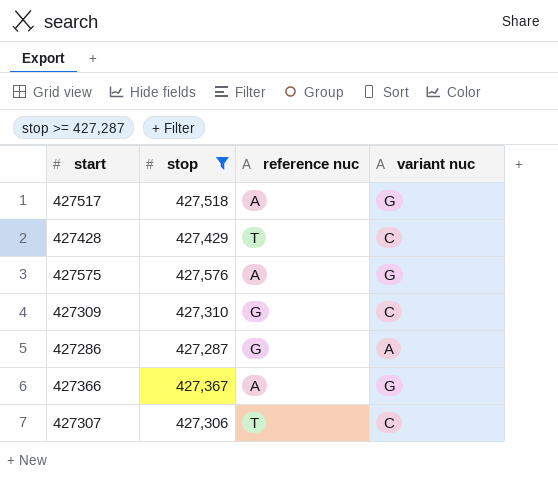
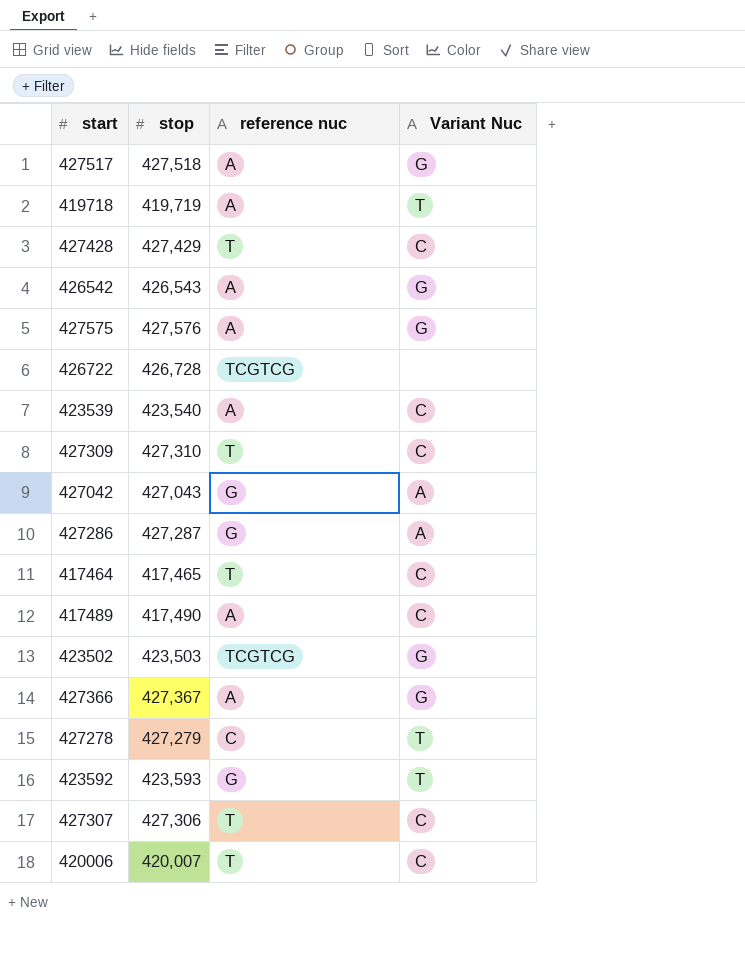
filter: stop >= 427,287 -> none
column name: variant nuc -> Variant Nuc
427309 | reference nuc: G -> T

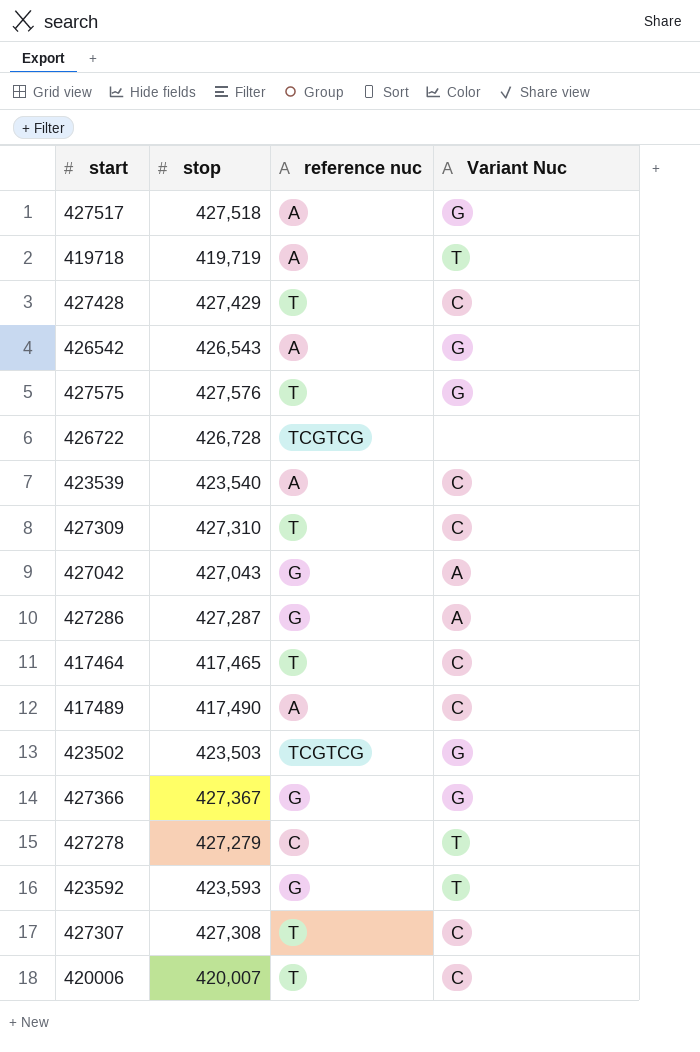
427575 | reference nuc: A -> T
427366 | reference nuc: A -> G
427307 | stop: 427,306 -> 427,308

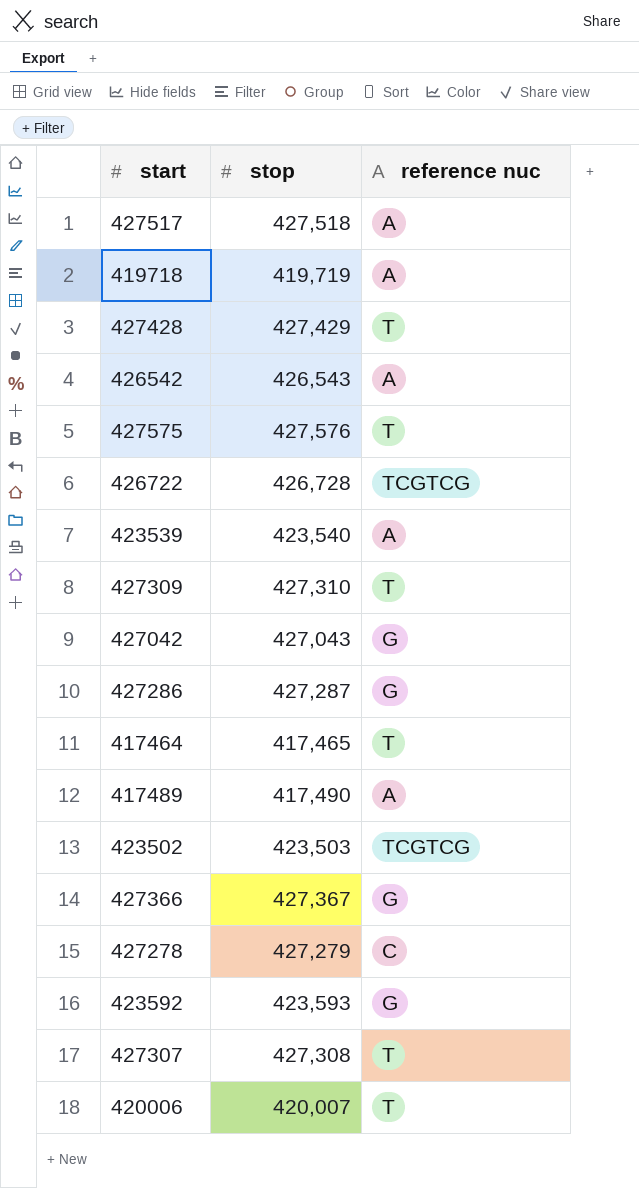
column Variant Nuc | position: 4 -> none

